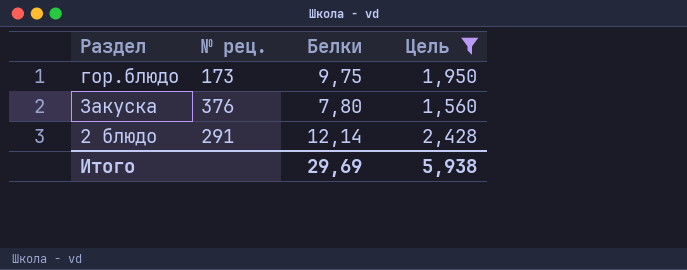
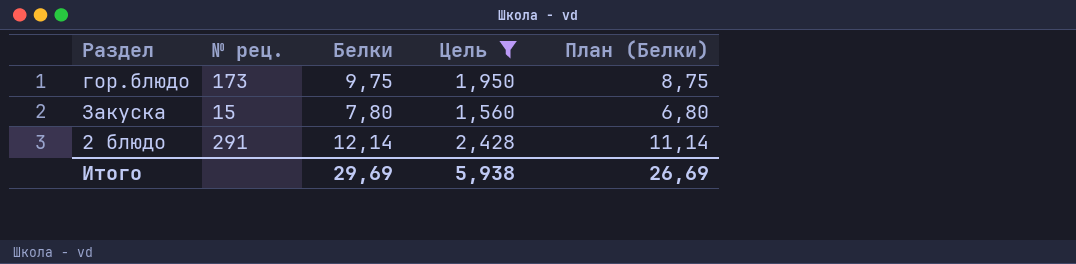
column План (Белки) | formula: none -> [Белки] - 1
Закуска | № рец.: 376 -> 15

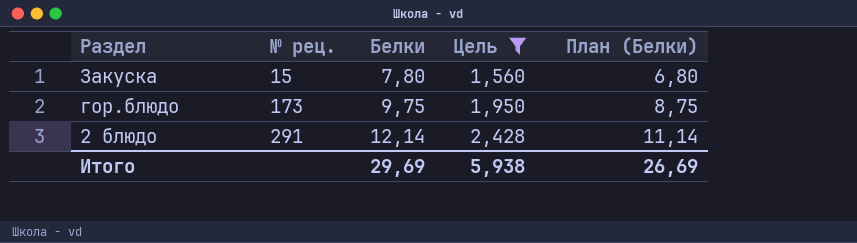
row order: none -> Раздел descending

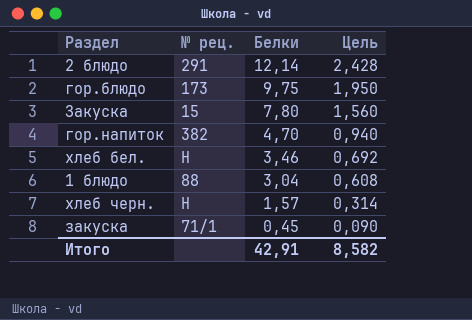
filter: Цель >= 1,560 -> none
row order: Раздел descending -> Белки descending
column План (Белки) | formula: [Белки] - 1 -> none
Итого | Белки: 29,69 -> 42,91
Итого | Цель: 5,938 -> 8,582

